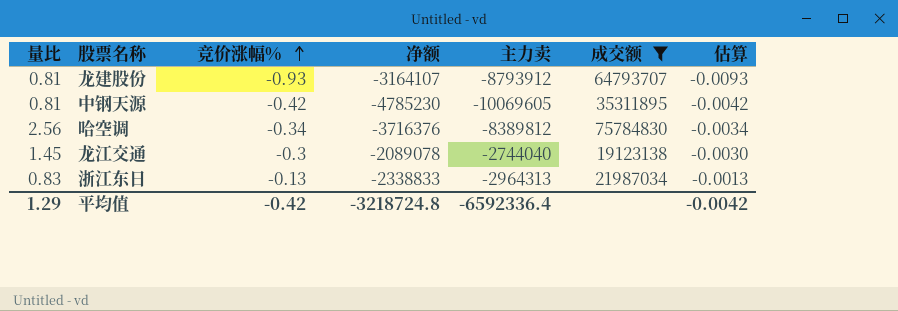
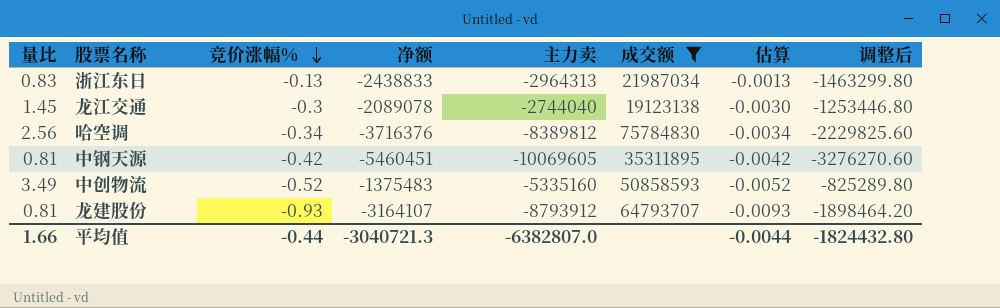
row order: 竞价涨幅% ascending -> 竞价涨幅% descending
column 调整后 | formula: none -> [净额] * 0.6
浙江东日 | 净额: -2338833 -> -2438833
中钢天源 | 净额: -4785230 -> -5460451
row 中创物流: none -> 3.49 | -0.52 | -1375483 | -5335160 | 50858593 | -0.0052 | -825289.80
平均值 | 量比: 1.29 -> 1.66
平均值 | 竞价涨幅%: -0.42 -> -0.44
平均值 | 净额: -3218724.8 -> -3040721.3
平均值 | 主力卖: -6592336.4 -> -6382807.0
平均值 | 估算: -0.0042 -> -0.0044

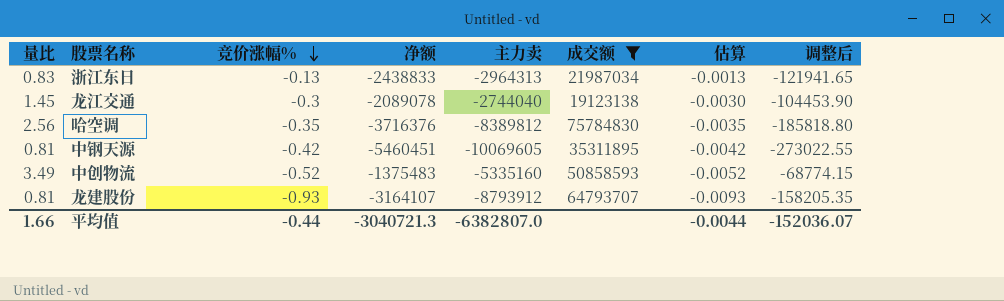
column 调整后 | formula: [净额] * 0.6 -> [净额] * 0.05
哈空调 | 竞价涨幅%: -0.34 -> -0.35
哈空调 | 估算: -0.0034 -> -0.0035
平均值 | 调整后: -1824432.80 -> -152036.07

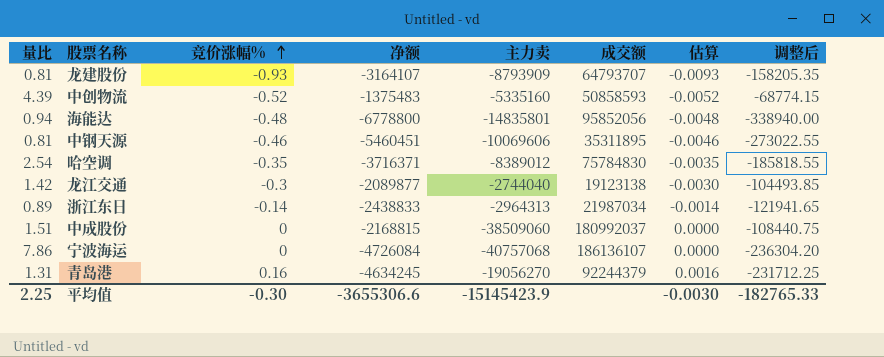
filter: 成交额 <= 75784830 -> none
row order: 竞价涨幅% descending -> 竞价涨幅% ascending
龙建股份 | 主力卖: -8793912 -> -8793909
中创物流 | 量比: 3.49 -> 4.39
中钢天源 | 竞价涨幅%: -0.42 -> -0.46
中钢天源 | 主力卖: -10069605 -> -10069606
中钢天源 | 估算: -0.0042 -> -0.0046
哈空调 | 量比: 2.56 -> 2.54
哈空调 | 净额: -3716376 -> -3716371
哈空调 | 主力卖: -8389812 -> -8389012
哈空调 | 调整后: -185818.80 -> -185818.55
龙江交通 | 量比: 1.45 -> 1.42
龙江交通 | 净额: -2089078 -> -2089877
龙江交通 | 调整后: -104453.90 -> -104493.85
浙江东日 | 量比: 0.83 -> 0.89
浙江东日 | 竞价涨幅%: -0.13 -> -0.14
浙江东日 | 估算: -0.0013 -> -0.0014
平均值 | 量比: 1.66 -> 2.25
平均值 | 竞价涨幅%: -0.44 -> -0.30
平均值 | 净额: -3040721.3 -> -3655306.6
平均值 | 主力卖: -6382807.0 -> -15145423.9
平均值 | 估算: -0.0044 -> -0.0030
平均值 | 调整后: -152036.07 -> -182765.33

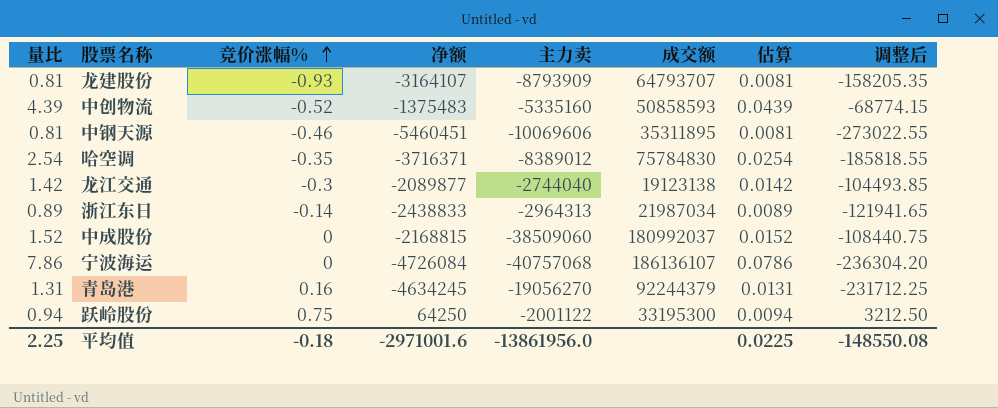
column 估算 | formula: [竞价涨幅%] * 0.01 -> [量比] * 0.01
row 海能达: 0.94 | -0.48 | -6778800 | -14835801 | 95852056 | -0.0048 | -338940.00 -> none
中成股份 | 量比: 1.51 -> 1.52
row 跃岭股份: none -> 0.94 | 0.75 | 64250 | -2001122 | 33195300 | 0.0094 | 3212.50
平均值 | 竞价涨幅%: -0.30 -> -0.18
平均值 | 净额: -3655306.6 -> -2971001.6
平均值 | 主力卖: -15145423.9 -> -13861956.0
平均值 | 估算: -0.0030 -> 0.0225
平均值 | 调整后: -182765.33 -> -148550.08

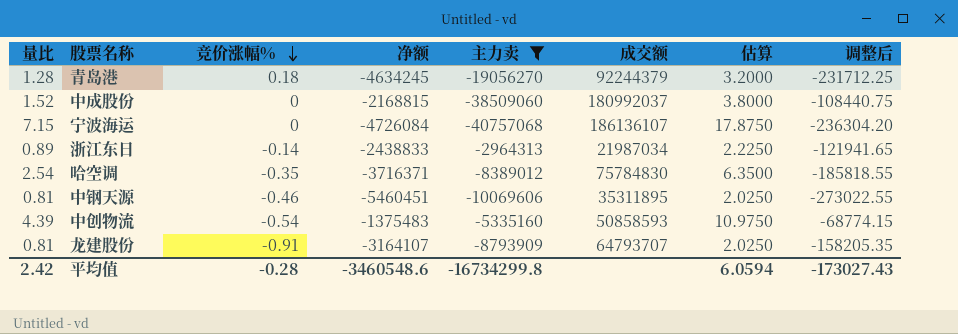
filter: none -> 主力卖 <= -2964313
row order: 竞价涨幅% ascending -> 竞价涨幅% descending
column 估算 | formula: [量比] * 0.01 -> [量比] * 2.5
青岛港 | 量比: 1.31 -> 1.28
青岛港 | 竞价涨幅%: 0.16 -> 0.18
宁波海运 | 量比: 7.86 -> 7.15
中创物流 | 竞价涨幅%: -0.52 -> -0.54
龙建股份 | 竞价涨幅%: -0.93 -> -0.91
平均值 | 量比: 2.25 -> 2.42
平均值 | 竞价涨幅%: -0.18 -> -0.28
平均值 | 净额: -2971001.6 -> -3460548.6
平均值 | 主力卖: -13861956.0 -> -16734299.8
平均值 | 估算: 0.0225 -> 6.0594
平均值 | 调整后: -148550.08 -> -173027.43

